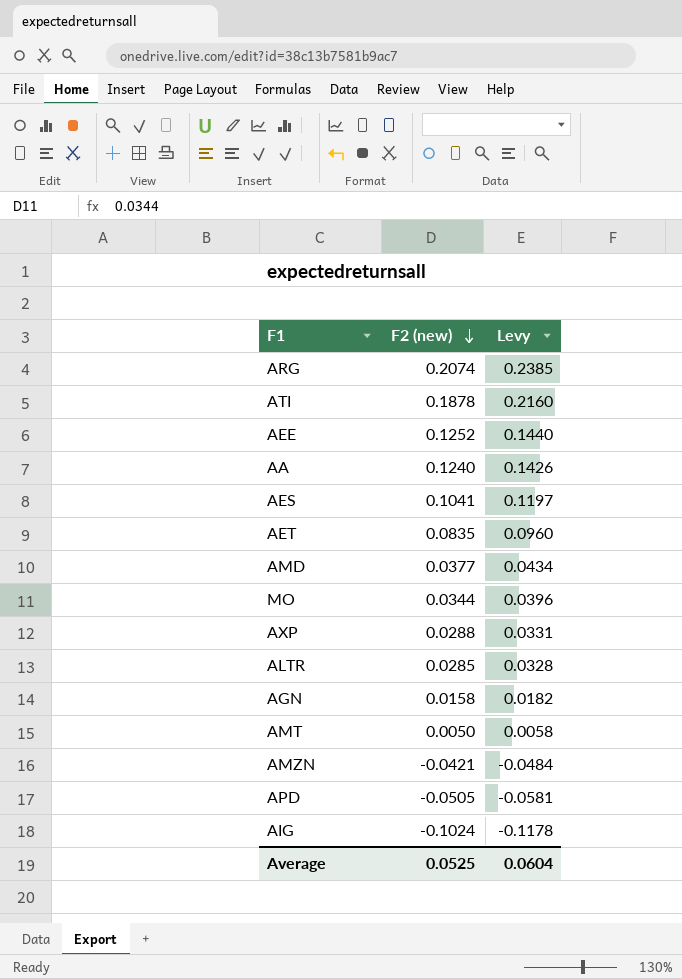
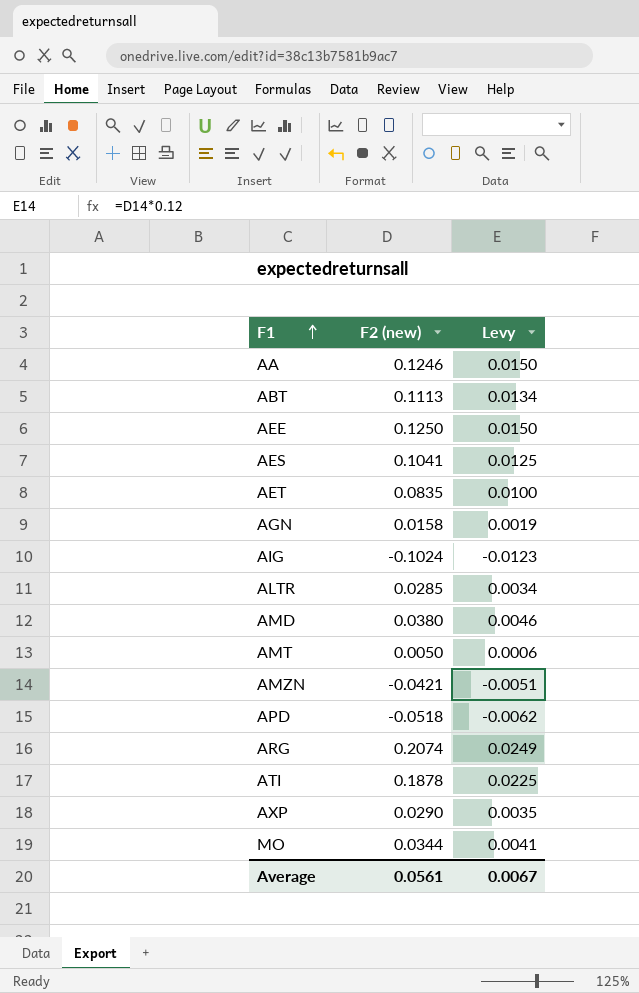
row order: F2 (new) descending -> F1 ascending
column Levy | formula: [F2 (new)] * 1.15 -> [F2 (new)] * 0.12
AA | F2 (new): 0.1240 -> 0.1246
row ABT: none -> 0.1113 | 0.0134
AEE | F2 (new): 0.1252 -> 0.1250
AMD | F2 (new): 0.0377 -> 0.0380
APD | F2 (new): -0.0505 -> -0.0518
AXP | F2 (new): 0.0288 -> 0.0290
Average | F2 (new): 0.0525 -> 0.0561
Average | Levy: 0.0604 -> 0.0067

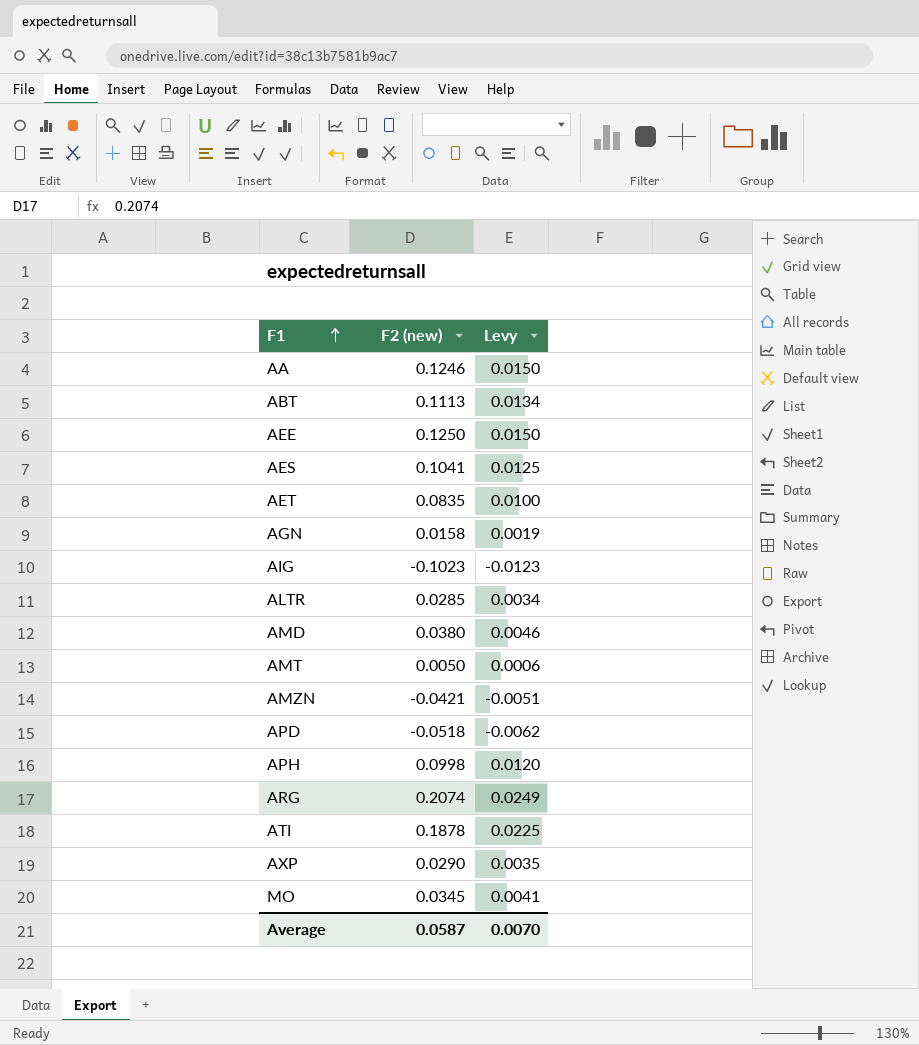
AIG | F2 (new): -0.1024 -> -0.1023
row APH: none -> 0.0998 | 0.0120
MO | F2 (new): 0.0344 -> 0.0345
Average | F2 (new): 0.0561 -> 0.0587
Average | Levy: 0.0067 -> 0.0070

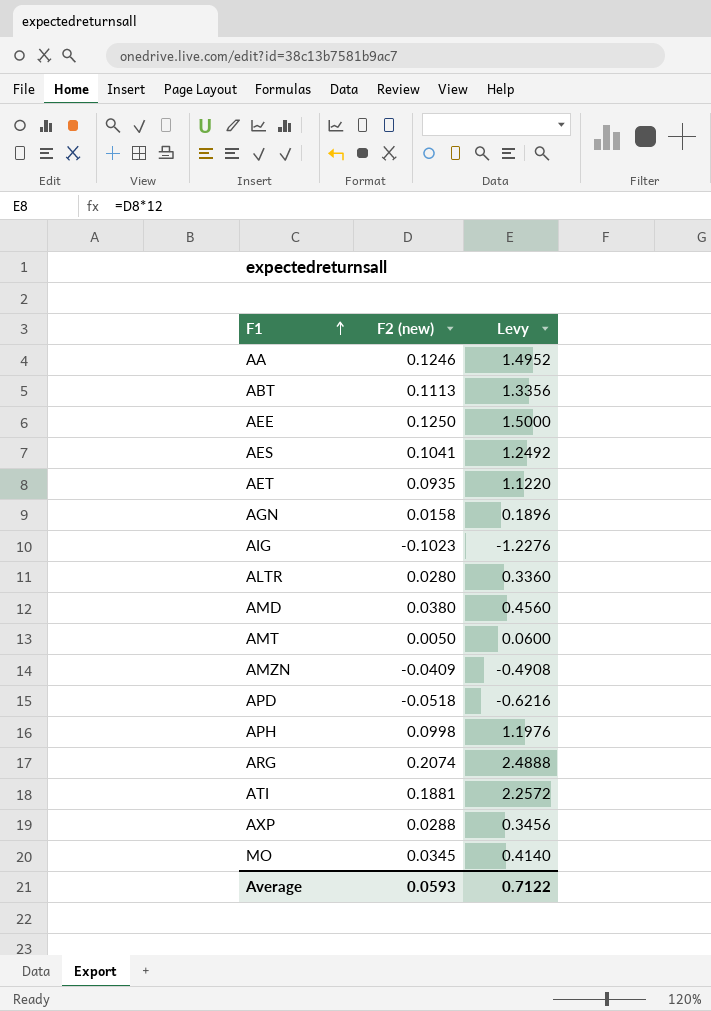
column Levy | formula: [F2 (new)] * 0.12 -> [F2 (new)] * 12
AET | F2 (new): 0.0835 -> 0.0935
ALTR | F2 (new): 0.0285 -> 0.0280
AMZN | F2 (new): -0.0421 -> -0.0409
ATI | F2 (new): 0.1878 -> 0.1881
AXP | F2 (new): 0.0290 -> 0.0288
Average | F2 (new): 0.0587 -> 0.0593
Average | Levy: 0.0070 -> 0.7122

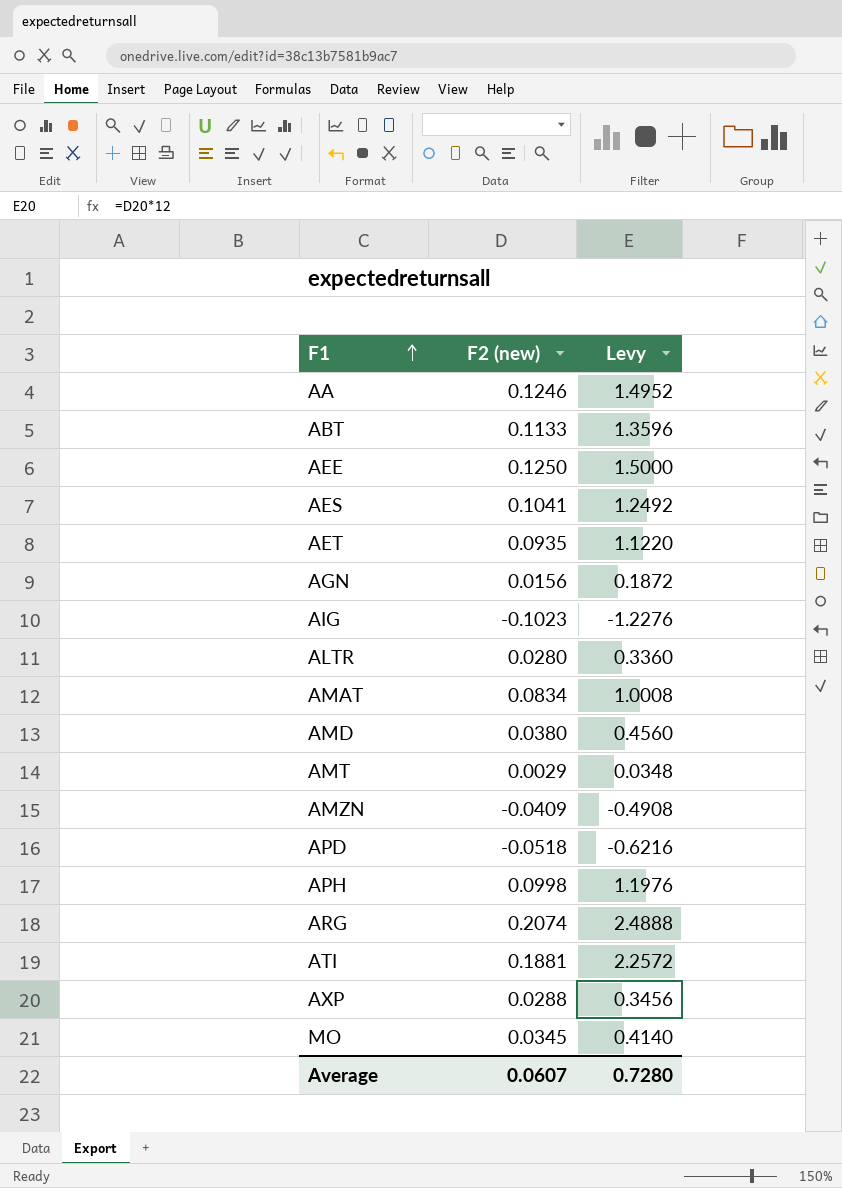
ABT | F2 (new): 0.1113 -> 0.1133
ABT | Levy: 1.3356 -> 1.3596
AGN | F2 (new): 0.0158 -> 0.0156
AGN | Levy: 0.1896 -> 0.1872
row AMAT: none -> 0.0834 | 1.0008
AMT | F2 (new): 0.0050 -> 0.0029
AMT | Levy: 0.0600 -> 0.0348
Average | F2 (new): 0.0593 -> 0.0607
Average | Levy: 0.7122 -> 0.7280

